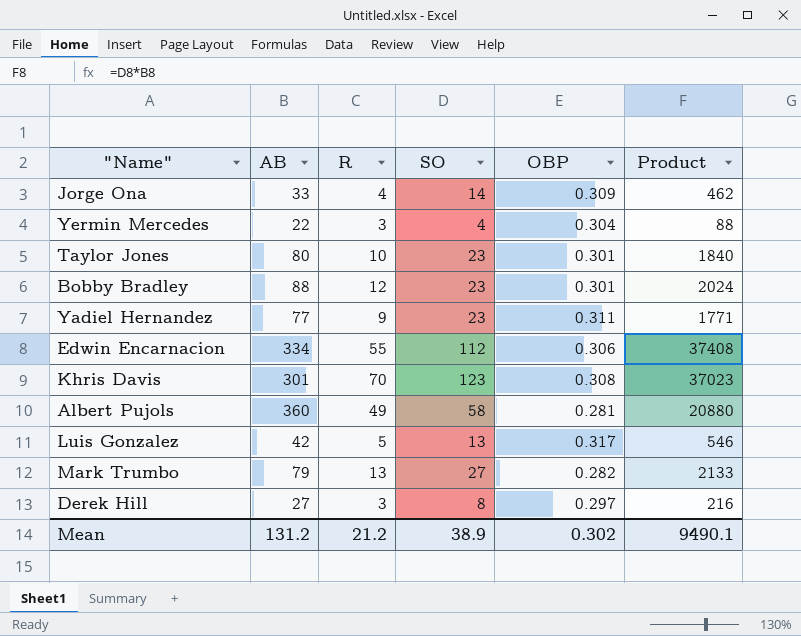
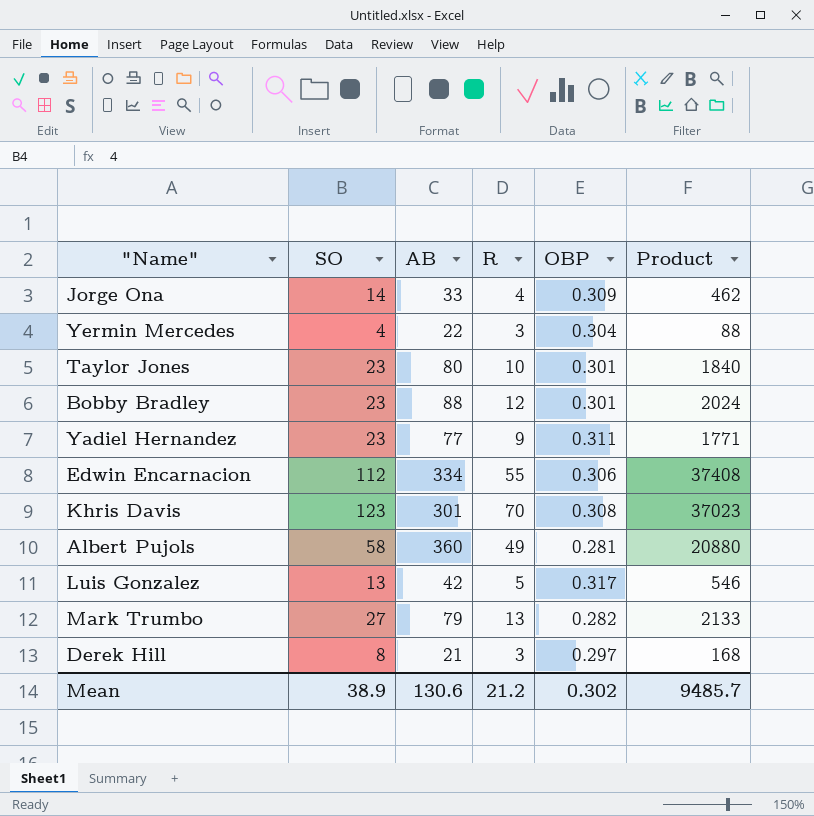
column SO | position: 4 -> 2
Derek Hill | AB: 27 -> 21
Derek Hill | Product: 216 -> 168
Mean | AB: 131.2 -> 130.6
Mean | Product: 9490.1 -> 9485.7

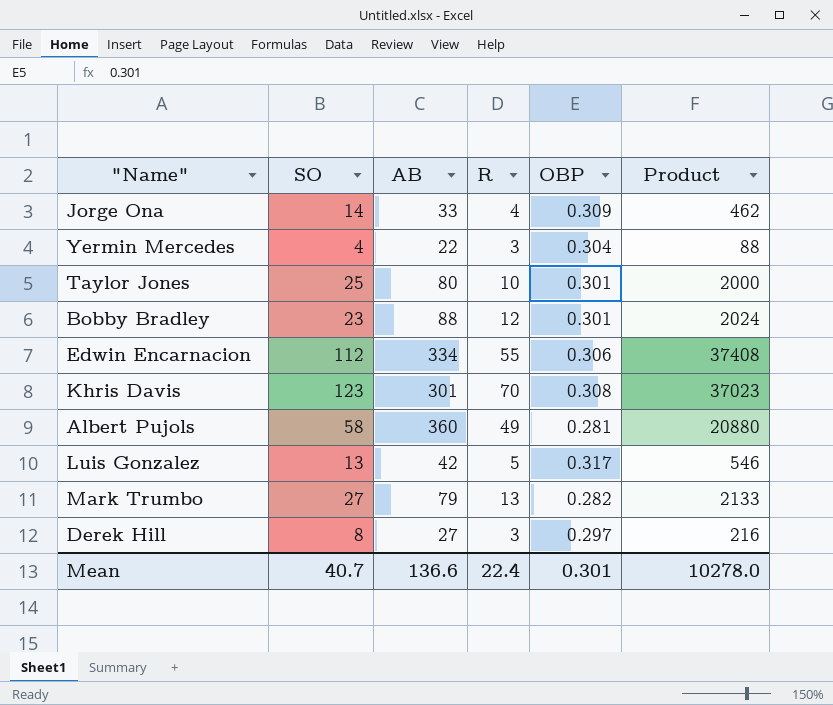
row Yadiel Hernandez: 23 | 77 | 9 | 0.311 | 1771 -> none
Taylor Jones | SO: 23 -> 25
Taylor Jones | Product: 1840 -> 2000
Derek Hill | AB: 21 -> 27
Derek Hill | Product: 168 -> 216
Mean | SO: 38.9 -> 40.7
Mean | AB: 130.6 -> 136.6
Mean | R: 21.2 -> 22.4
Mean | OBP: 0.302 -> 0.301
Mean | Product: 9485.7 -> 10278.0

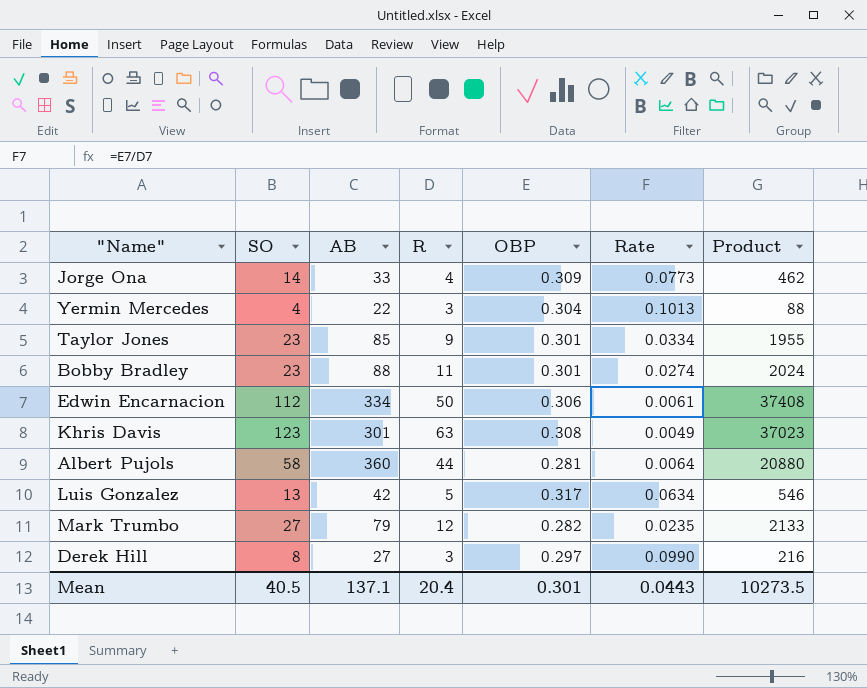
column Rate | formula: none -> [OBP] / [R]
Taylor Jones | SO: 25 -> 23
Taylor Jones | AB: 80 -> 85
Taylor Jones | R: 10 -> 9
Taylor Jones | Product: 2000 -> 1955
Bobby Bradley | R: 12 -> 11
Edwin Encarnacion | R: 55 -> 50
Khris Davis | R: 70 -> 63
Albert Pujols | R: 49 -> 44
Mark Trumbo | R: 13 -> 12
Mean | SO: 40.7 -> 40.5
Mean | AB: 136.6 -> 137.1
Mean | R: 22.4 -> 20.4
Mean | Product: 10278.0 -> 10273.5

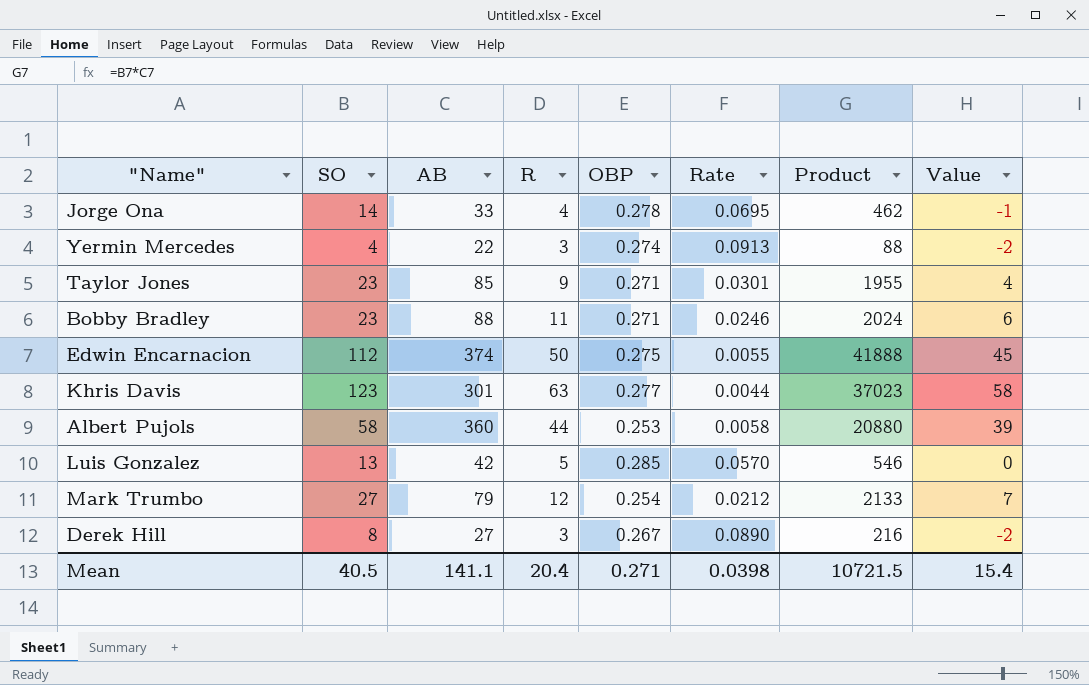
column Value | formula: none -> [R] - 5
Jorge Ona | OBP: 0.309 -> 0.278
Jorge Ona | Rate: 0.0773 -> 0.0695
Yermin Mercedes | OBP: 0.304 -> 0.274
Yermin Mercedes | Rate: 0.1013 -> 0.0913
Taylor Jones | OBP: 0.301 -> 0.271
Taylor Jones | Rate: 0.0334 -> 0.0301
Bobby Bradley | OBP: 0.301 -> 0.271
Bobby Bradley | Rate: 0.0274 -> 0.0246
Edwin Encarnacion | AB: 334 -> 374
Edwin Encarnacion | OBP: 0.306 -> 0.275
Edwin Encarnacion | Rate: 0.0061 -> 0.0055
Edwin Encarnacion | Product: 37408 -> 41888
Khris Davis | OBP: 0.308 -> 0.277
Khris Davis | Rate: 0.0049 -> 0.0044
Albert Pujols | OBP: 0.281 -> 0.253
Albert Pujols | Rate: 0.0064 -> 0.0058
Luis Gonzalez | OBP: 0.317 -> 0.285
Luis Gonzalez | Rate: 0.0634 -> 0.0570
Mark Trumbo | OBP: 0.282 -> 0.254
Mark Trumbo | Rate: 0.0235 -> 0.0212
Derek Hill | OBP: 0.297 -> 0.267
Derek Hill | Rate: 0.0990 -> 0.0890
Mean | AB: 137.1 -> 141.1
Mean | OBP: 0.301 -> 0.271
Mean | Rate: 0.0443 -> 0.0398
Mean | Product: 10273.5 -> 10721.5

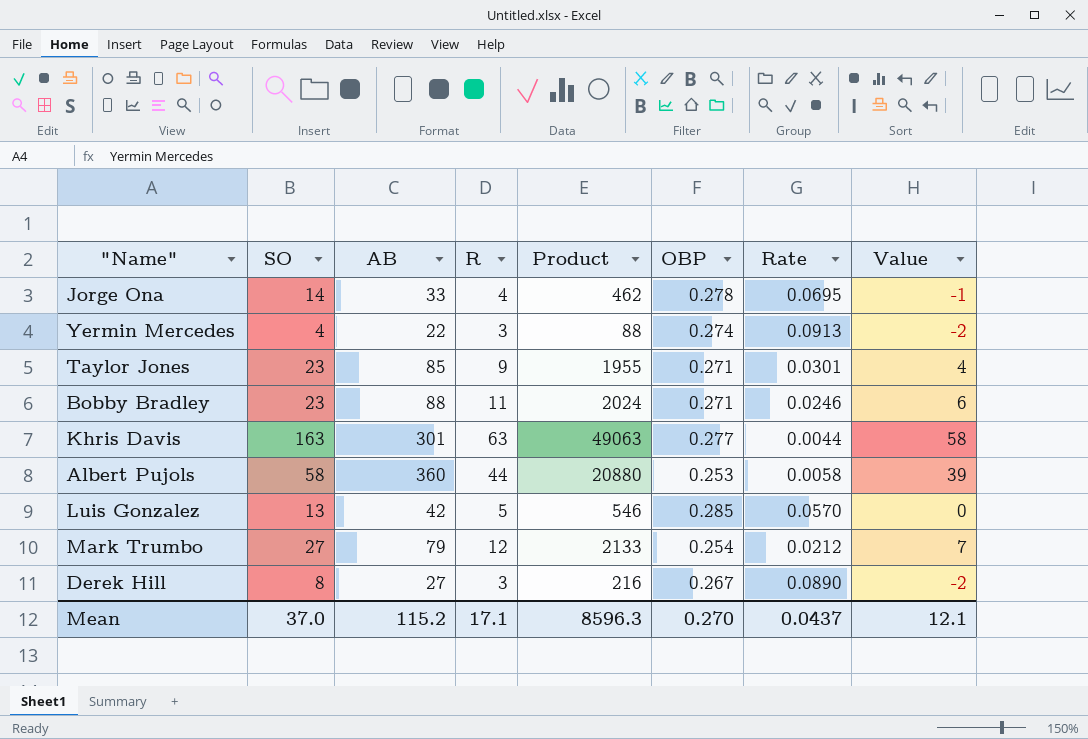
column Product | position: 7 -> 5
row Edwin Encarnacion: 112 | 374 | 50 | 0.275 | 0.0055 | 41888 | 45 -> none
Khris Davis | SO: 123 -> 163
Khris Davis | Product: 37023 -> 49063
Mean | SO: 40.5 -> 37.0
Mean | AB: 141.1 -> 115.2
Mean | R: 20.4 -> 17.1
Mean | Product: 10721.5 -> 8596.3
Mean | OBP: 0.271 -> 0.270
Mean | Rate: 0.0398 -> 0.0437
Mean | Value: 15.4 -> 12.1

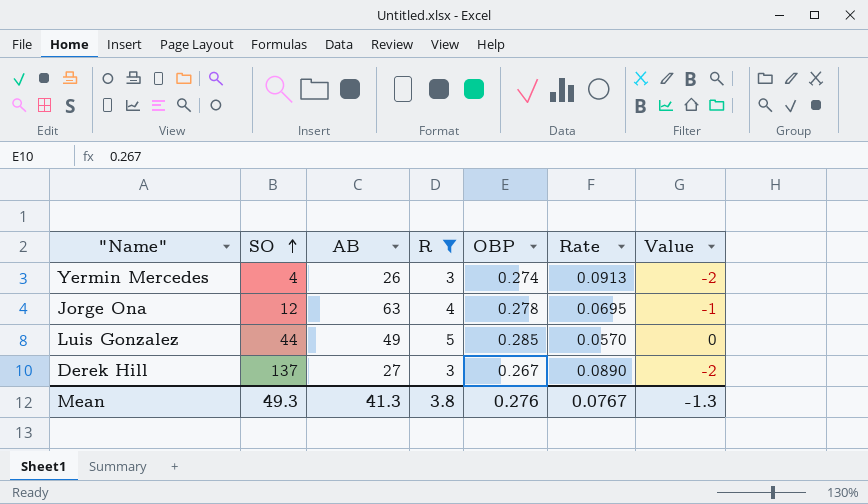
filter: none -> R <= 5
row order: none -> SO ascending
column Product | formula: [SO] * [AB] -> none
Yermin Mercedes | AB: 22 -> 26
Jorge Ona | SO: 14 -> 12
Jorge Ona | AB: 33 -> 63
Luis Gonzalez | SO: 13 -> 44
Luis Gonzalez | AB: 42 -> 49
Derek Hill | SO: 8 -> 137
Mean | SO: 37.0 -> 49.3
Mean | AB: 115.2 -> 41.3
Mean | R: 17.1 -> 3.8
Mean | OBP: 0.270 -> 0.276
Mean | Rate: 0.0437 -> 0.0767
Mean | Value: 12.1 -> -1.3

